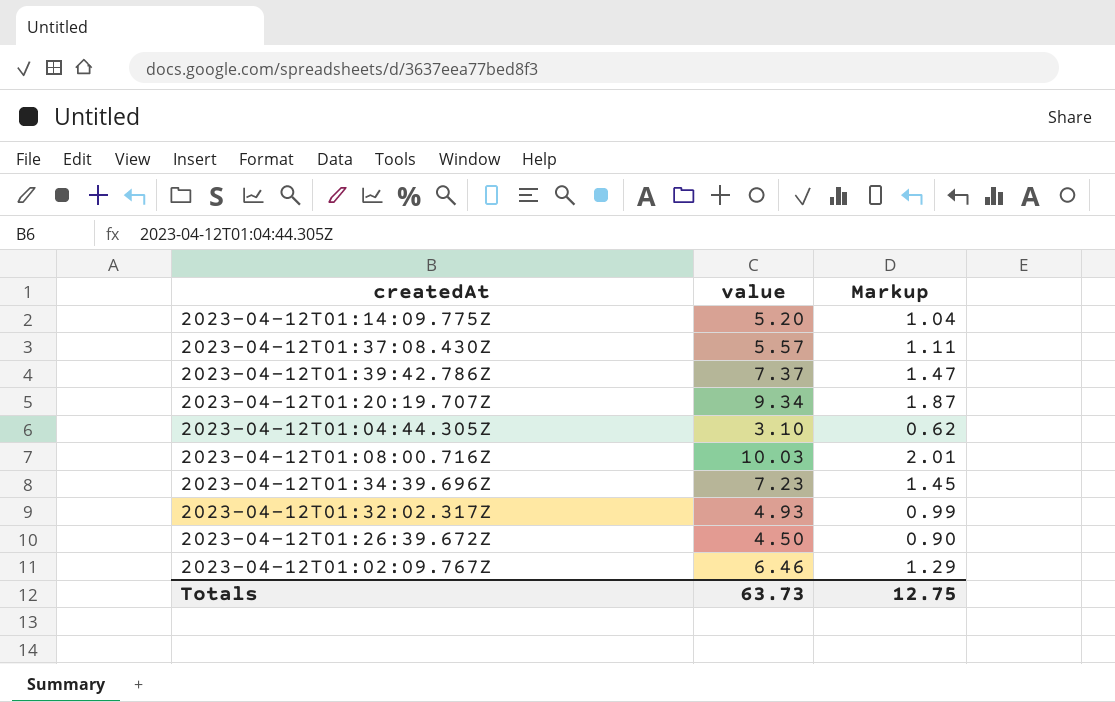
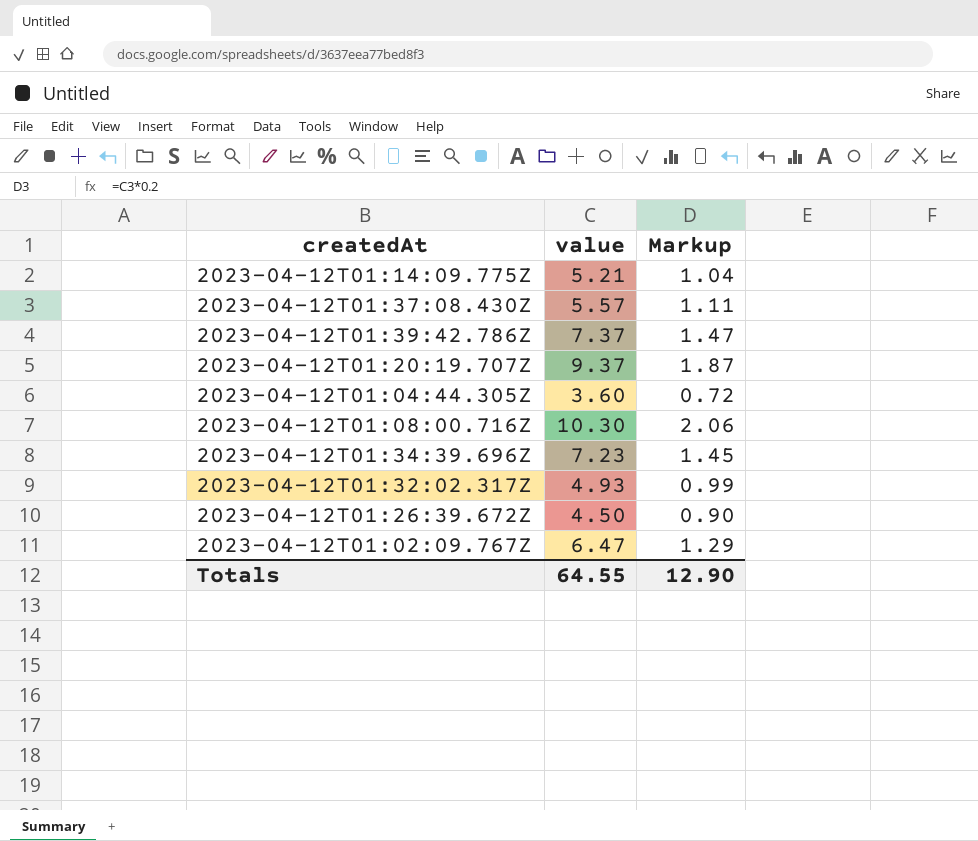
2023-04-12T01:14:09.775Z | value: 5.20 -> 5.21
2023-04-12T01:20:19.707Z | value: 9.34 -> 9.37
2023-04-12T01:04:44.305Z | value: 3.10 -> 3.60
2023-04-12T01:04:44.305Z | Markup: 0.62 -> 0.72
2023-04-12T01:08:00.716Z | value: 10.03 -> 10.30
2023-04-12T01:08:00.716Z | Markup: 2.01 -> 2.06
2023-04-12T01:02:09.767Z | value: 6.46 -> 6.47
Totals | value: 63.73 -> 64.55
Totals | Markup: 12.75 -> 12.90

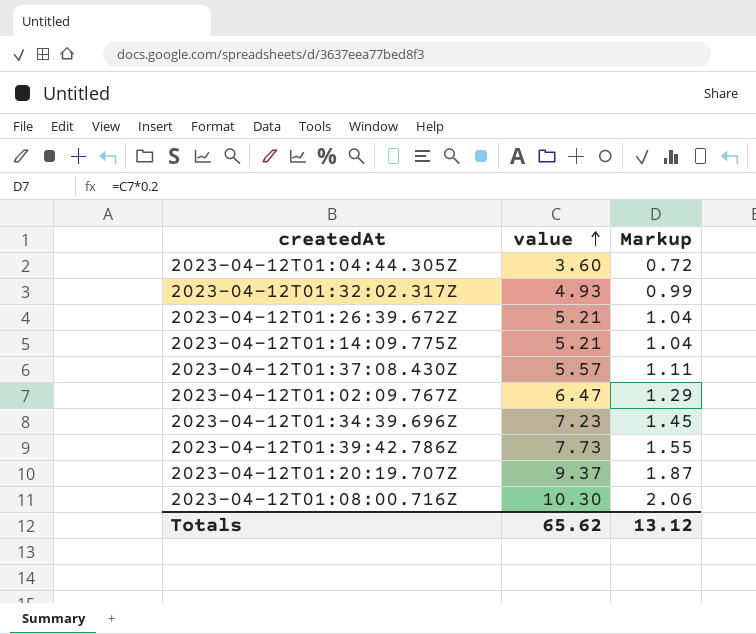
row order: none -> value ascending
2023-04-12T01:26:39.672Z | value: 4.50 -> 5.21
2023-04-12T01:26:39.672Z | Markup: 0.90 -> 1.04
2023-04-12T01:39:42.786Z | value: 7.37 -> 7.73
2023-04-12T01:39:42.786Z | Markup: 1.47 -> 1.55
Totals | value: 64.55 -> 65.62
Totals | Markup: 12.90 -> 13.12

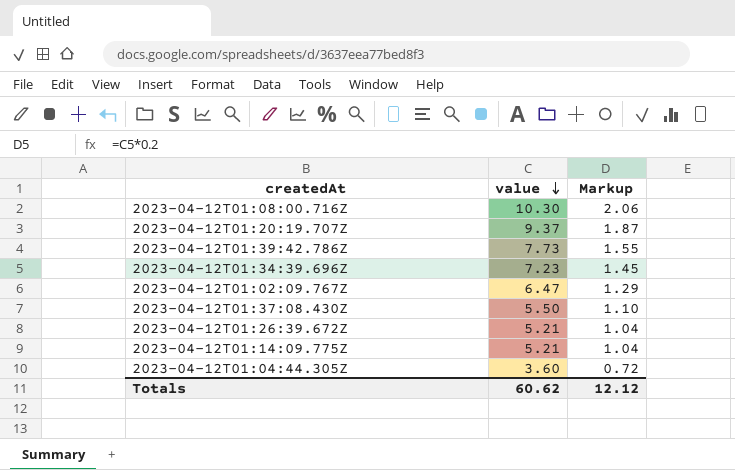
row order: value ascending -> value descending
row 2023-04-12T01:32:02.317Z: 4.93 | 0.99 -> none
2023-04-12T01:37:08.430Z | value: 5.57 -> 5.50
2023-04-12T01:37:08.430Z | Markup: 1.11 -> 1.10
Totals | value: 65.62 -> 60.62
Totals | Markup: 13.12 -> 12.12

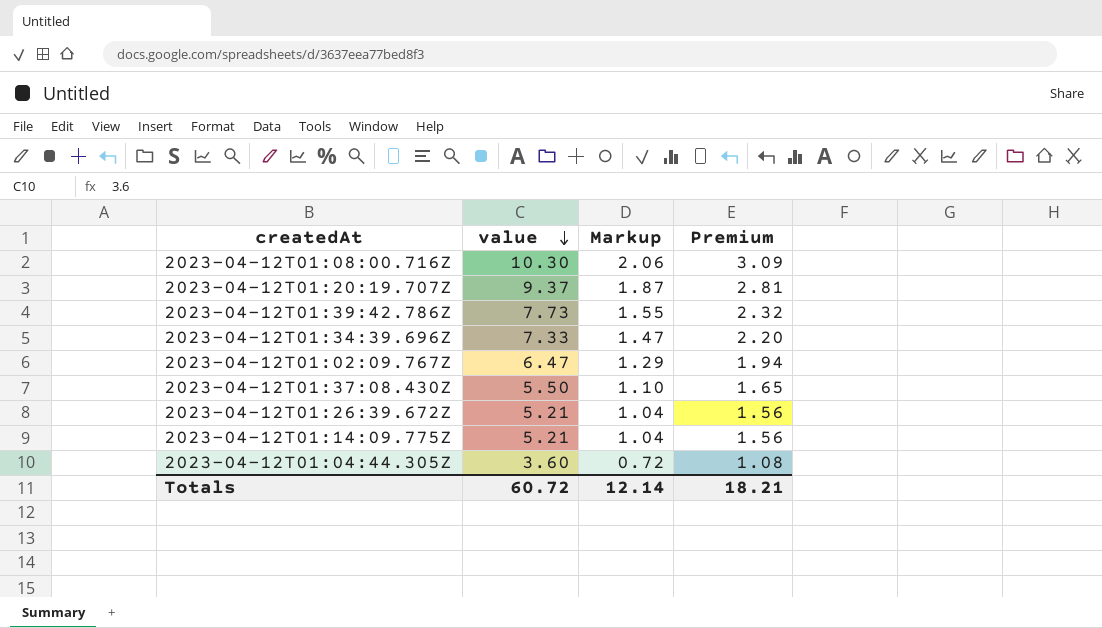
column Premium | formula: none -> [value] * 0.3
2023-04-12T01:34:39.696Z | value: 7.23 -> 7.33
2023-04-12T01:34:39.696Z | Markup: 1.45 -> 1.47
Totals | value: 60.62 -> 60.72
Totals | Markup: 12.12 -> 12.14

